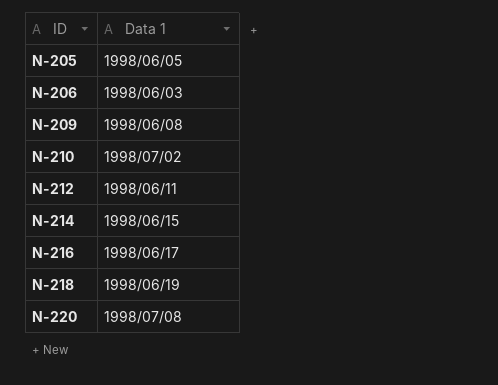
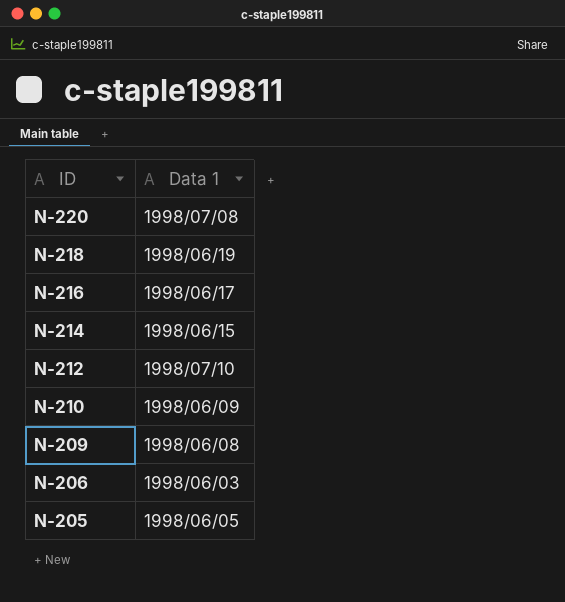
row order: ID ascending -> ID descending
N-212 | Data 1: 1998/06/11 -> 1998/07/10
N-210 | Data 1: 1998/07/02 -> 1998/06/09

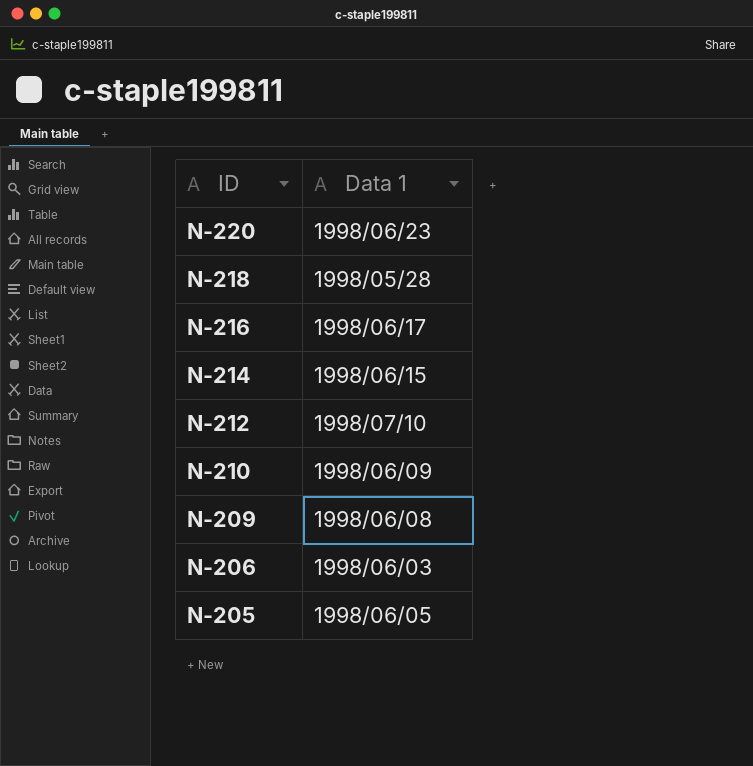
N-220 | Data 1: 1998/07/08 -> 1998/06/23
N-218 | Data 1: 1998/06/19 -> 1998/05/28

